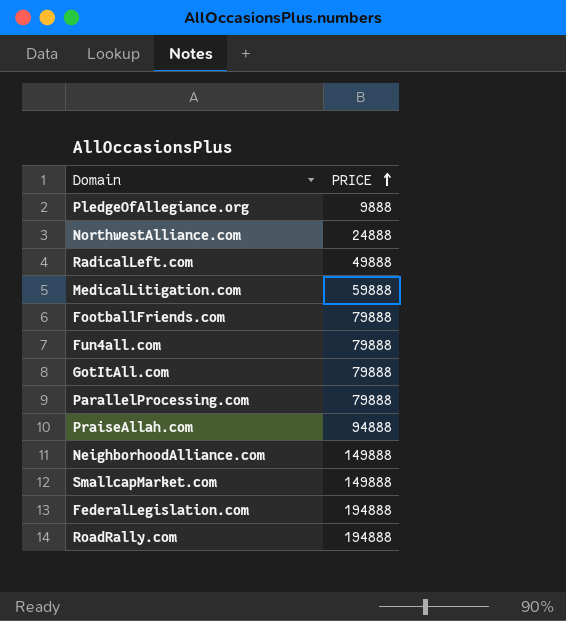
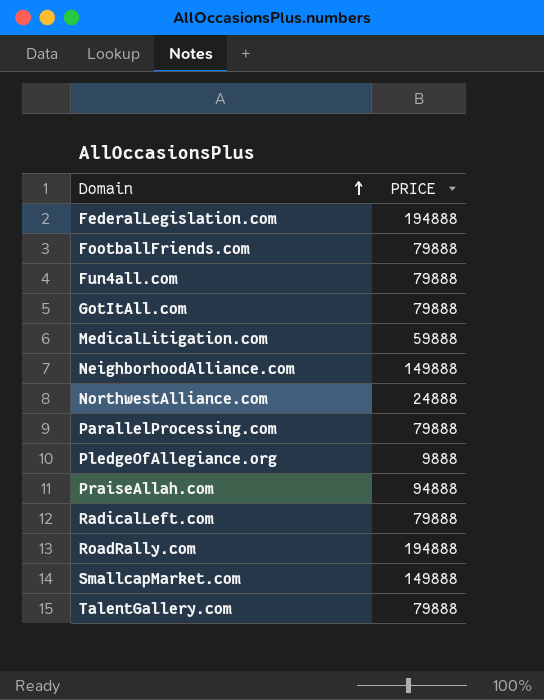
row order: PRICE ascending -> Domain ascending
RadicalLeft.com | PRICE: 49888 -> 79888
row TalentGallery.com: none -> 79888

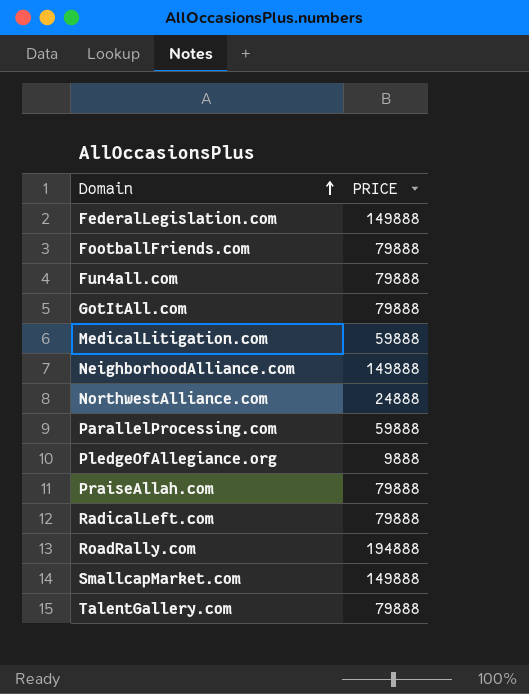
FederalLegislation.com | PRICE: 194888 -> 149888
ParallelProcessing.com | PRICE: 79888 -> 59888
PraiseAllah.com | PRICE: 94888 -> 79888

